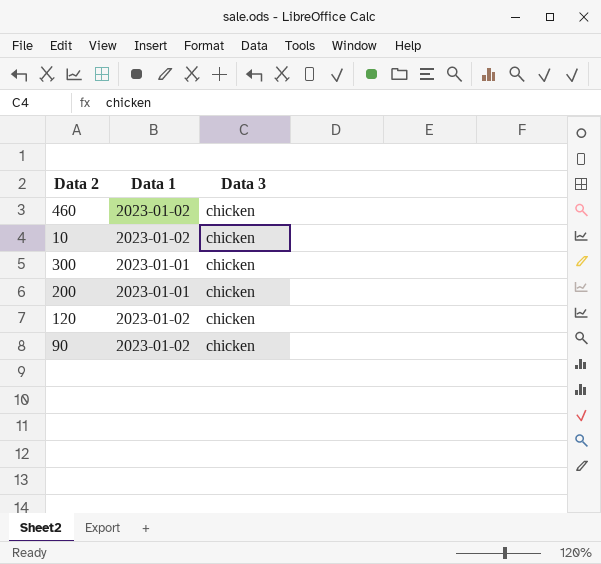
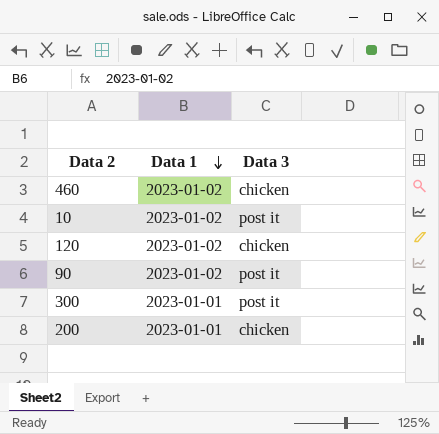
row order: none -> Data 1 descending
10 | Data 3: chicken -> post it
90 | Data 3: chicken -> post it
300 | Data 3: chicken -> post it

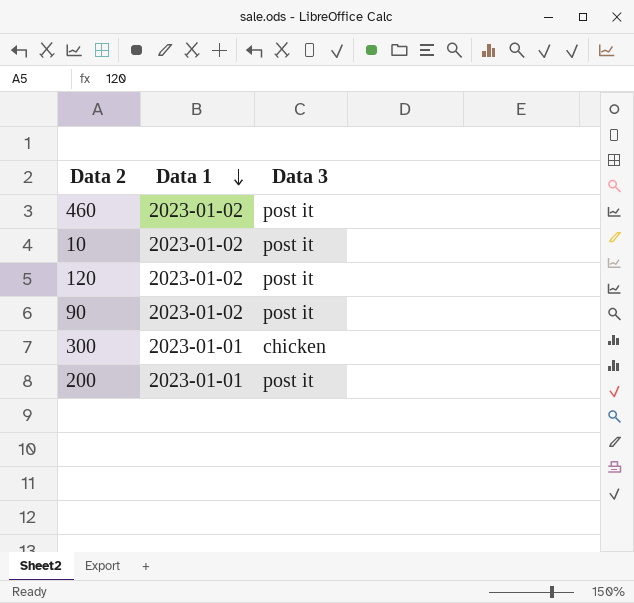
460 | Data 3: chicken -> post it
120 | Data 3: chicken -> post it
300 | Data 3: post it -> chicken
200 | Data 3: chicken -> post it

